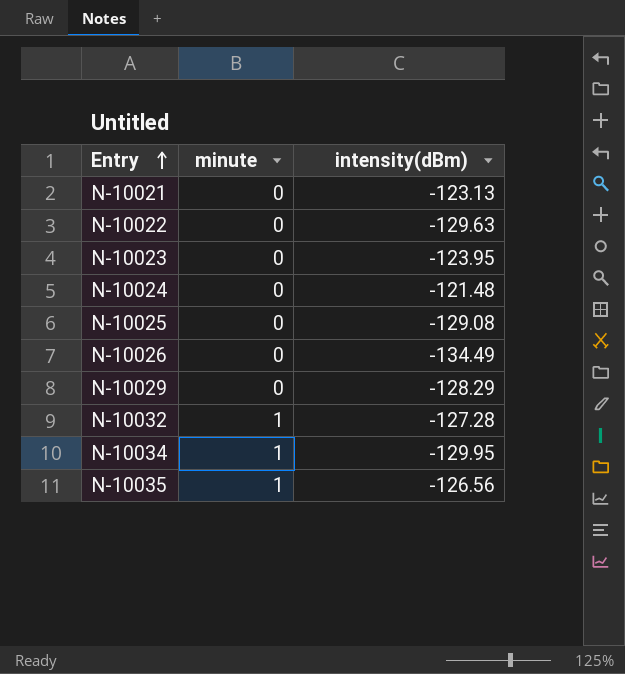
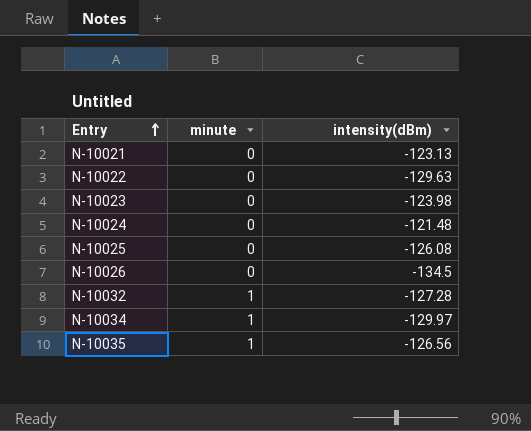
row N-10029: 0 | -128.29 -> none
N-10023 | intensity(dBm): -123.95 -> -123.98
N-10025 | intensity(dBm): -129.08 -> -126.08
N-10026 | intensity(dBm): -134.49 -> -134.5
N-10034 | intensity(dBm): -129.95 -> -129.97

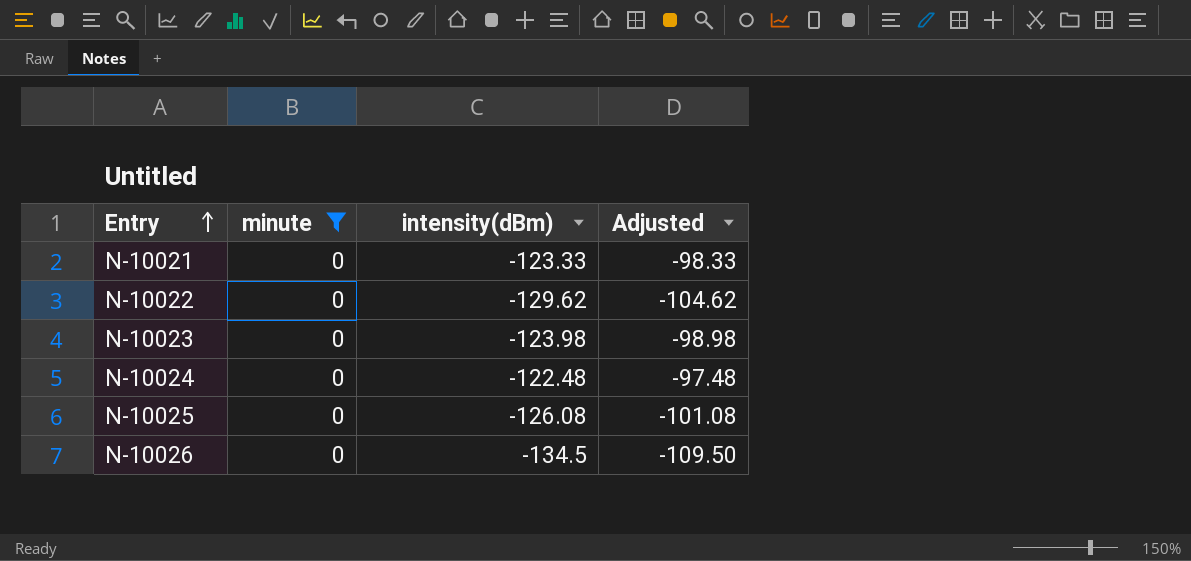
filter: none -> minute = 0
column Adjusted | formula: none -> [intensity(dBm)] + 25
N-10021 | intensity(dBm): -123.13 -> -123.33
N-10022 | intensity(dBm): -129.63 -> -129.62
N-10024 | intensity(dBm): -121.48 -> -122.48

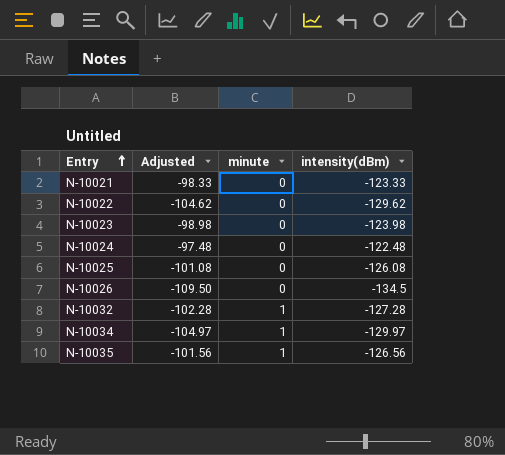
filter: minute = 0 -> none
column Adjusted | position: 4 -> 2

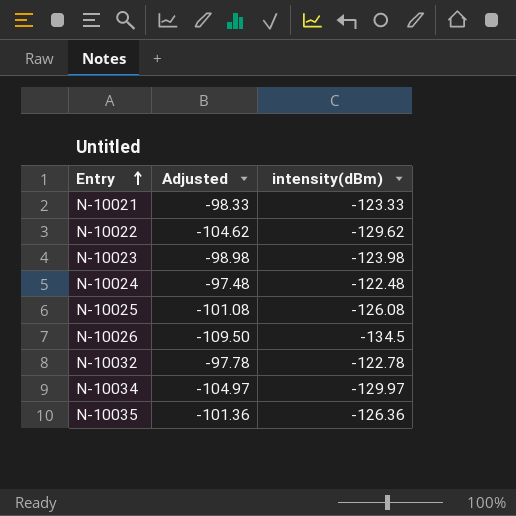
column minute | position: 3 -> none
N-10032 | Adjusted: -102.28 -> -97.78
N-10032 | intensity(dBm): -127.28 -> -122.78
N-10035 | Adjusted: -101.56 -> -101.36
N-10035 | intensity(dBm): -126.56 -> -126.36

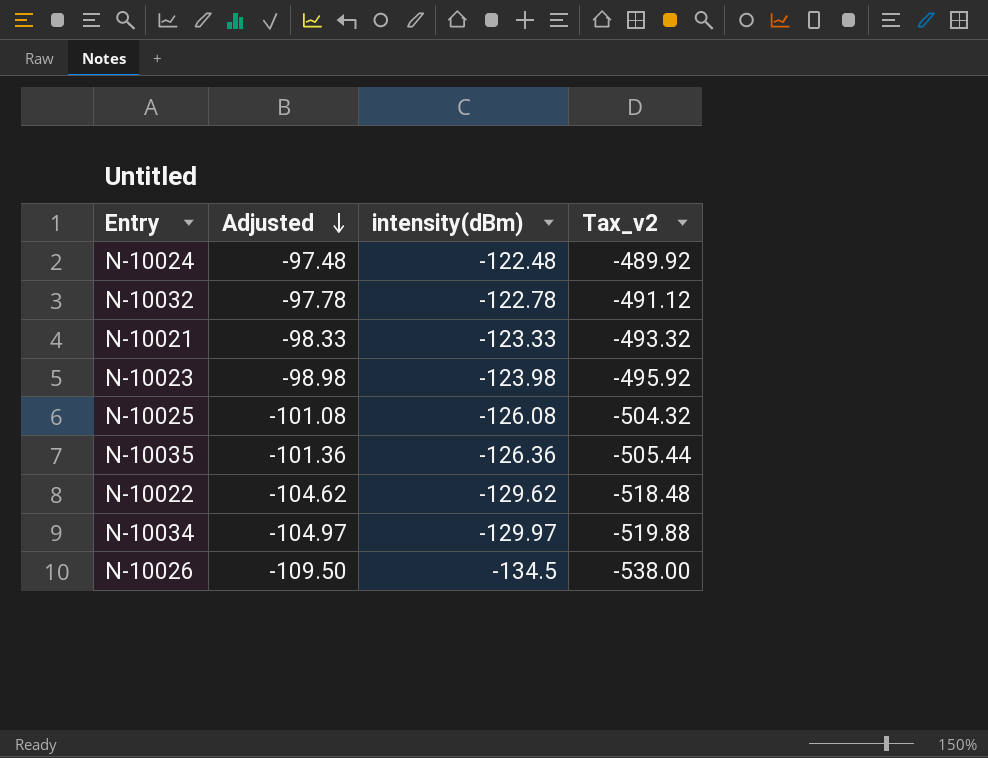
row order: Entry ascending -> Adjusted descending
column Tax_v2 | formula: none -> [intensity(dBm)] * 4

